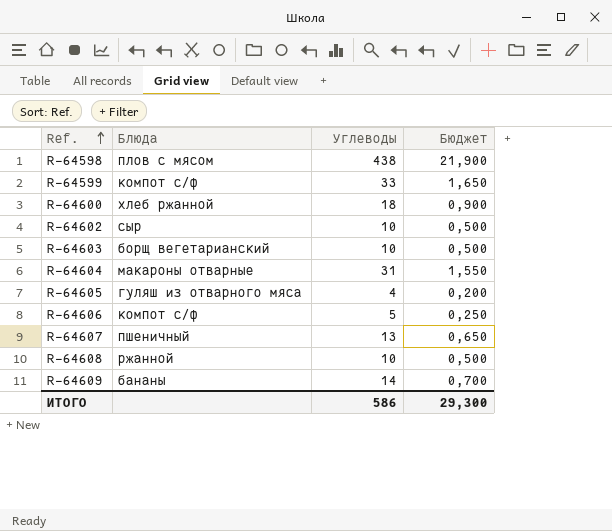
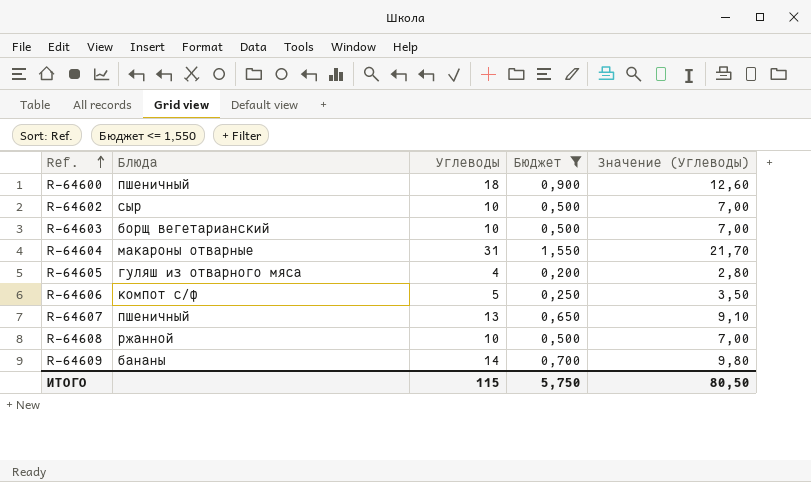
filter: none -> Бюджет <= 1,550
column Значение (Углеводы) | formula: none -> [Углеводы] * 0,7
R-64600 | Блюда: хлеб ржанной -> пшеничный
ИТОГО | Углеводы: 586 -> 115
ИТОГО | Бюджет: 29,300 -> 5,750

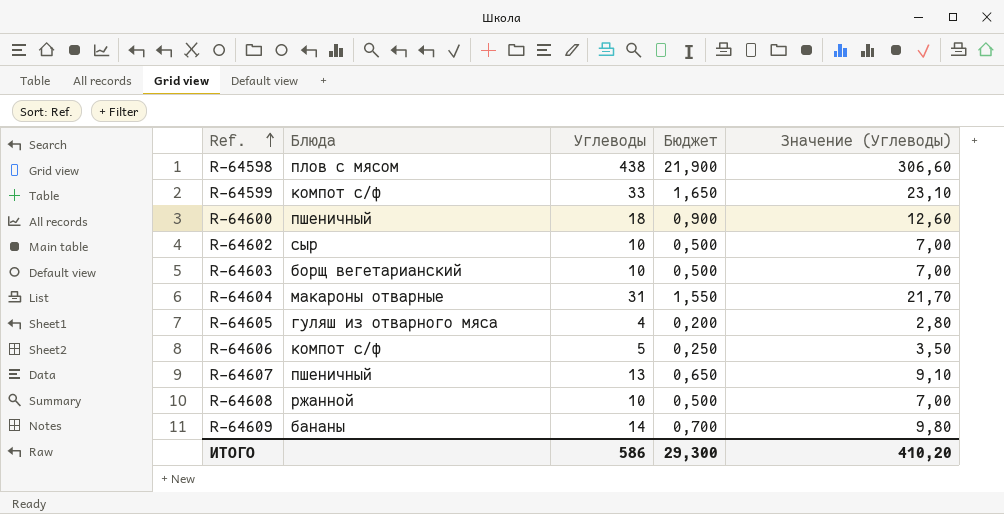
filter: Бюджет <= 1,550 -> none
ИТОГО | Углеводы: 115 -> 586
ИТОГО | Бюджет: 5,750 -> 29,300
ИТОГО | Значение (Углеводы): 80,50 -> 410,20

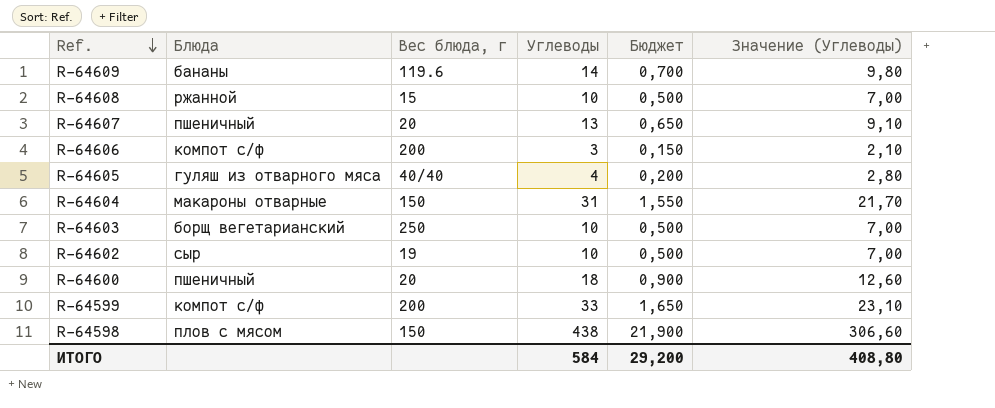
row order: Ref. ascending -> Ref. descending
column Вес блюда, г | position: none -> 3
R-64606 | Углеводы: 5 -> 3
R-64606 | Бюджет: 0,250 -> 0,150
R-64606 | Значение (Углеводы): 3,50 -> 2,10
ИТОГО | Углеводы: 586 -> 584
ИТОГО | Бюджет: 29,300 -> 29,200
ИТОГО | Значение (Углеводы): 410,20 -> 408,80

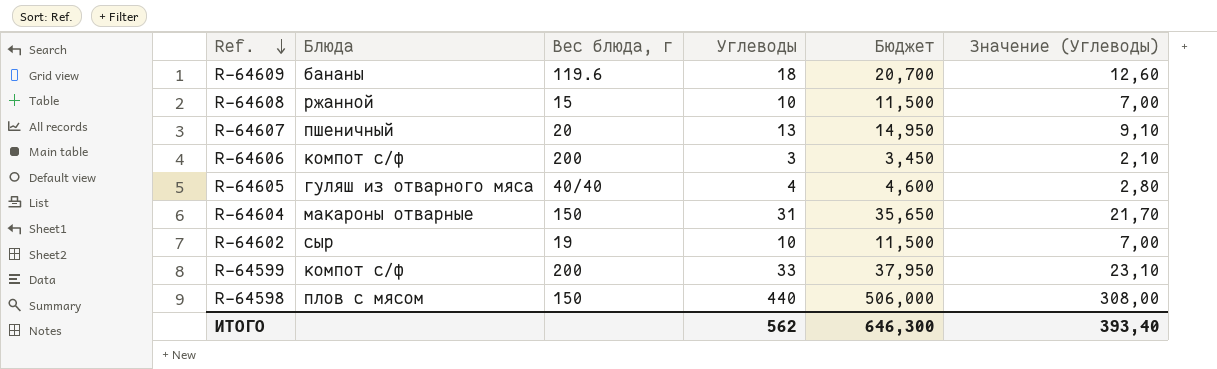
column Бюджет | formula: [Углеводы] * 0,05 -> [Углеводы] * 1,15
row R-64603: борщ вегетарианский | 250 | 10 | 0,500 | 7,00 -> none
row R-64600: пшеничный | 20 | 18 | 0,900 | 12,60 -> none
R-64609 | Углеводы: 14 -> 18
R-64609 | Значение (Углеводы): 9,80 -> 12,60
R-64598 | Углеводы: 438 -> 440
R-64598 | Значение (Углеводы): 306,60 -> 308,00
ИТОГО | Углеводы: 584 -> 562
ИТОГО | Бюджет: 29,200 -> 646,300
ИТОГО | Значение (Углеводы): 408,80 -> 393,40

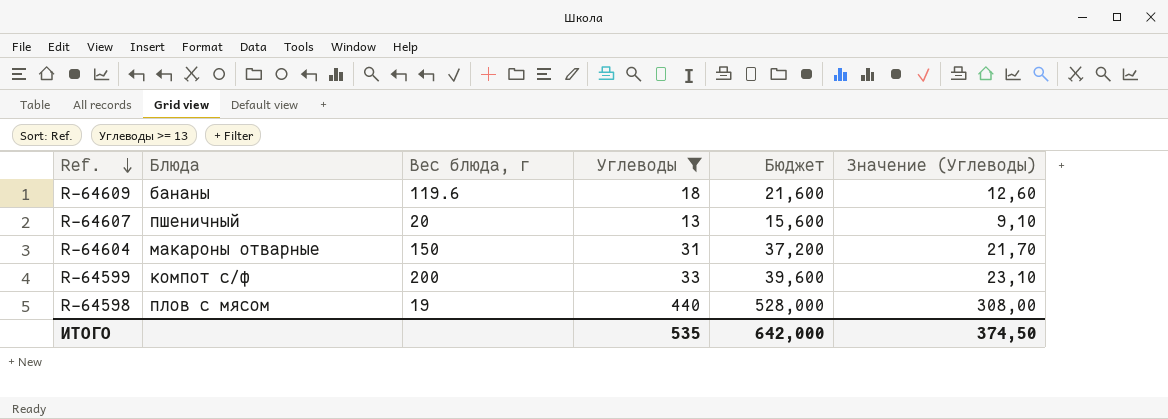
filter: none -> Углеводы >= 13
column Бюджет | formula: [Углеводы] * 1,15 -> [Углеводы] * 1,2
R-64598 | Вес блюда, г: 150 -> 19
ИТОГО | Углеводы: 562 -> 535
ИТОГО | Бюджет: 646,300 -> 642,000
ИТОГО | Значение (Углеводы): 393,40 -> 374,50

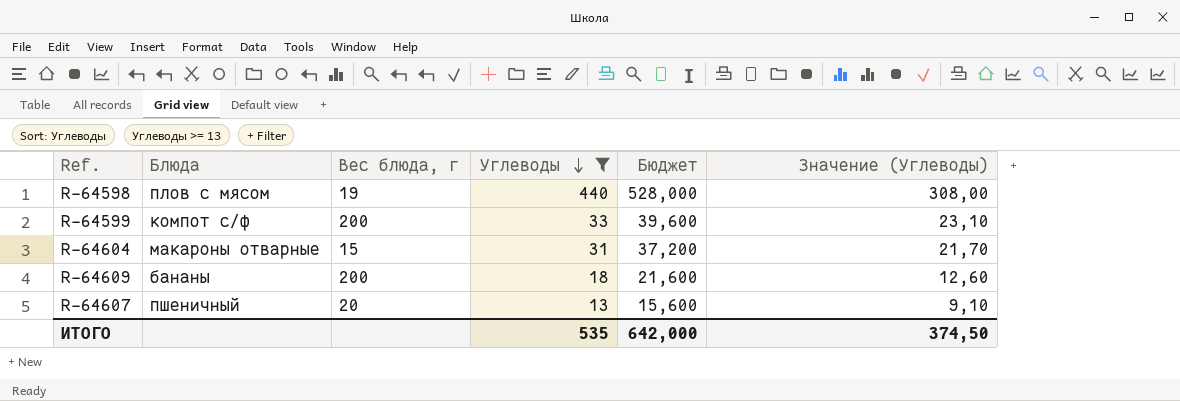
row order: Ref. descending -> Углеводы descending
R-64604 | Вес блюда, г: 150 -> 15
R-64609 | Вес блюда, г: 119.6 -> 200

